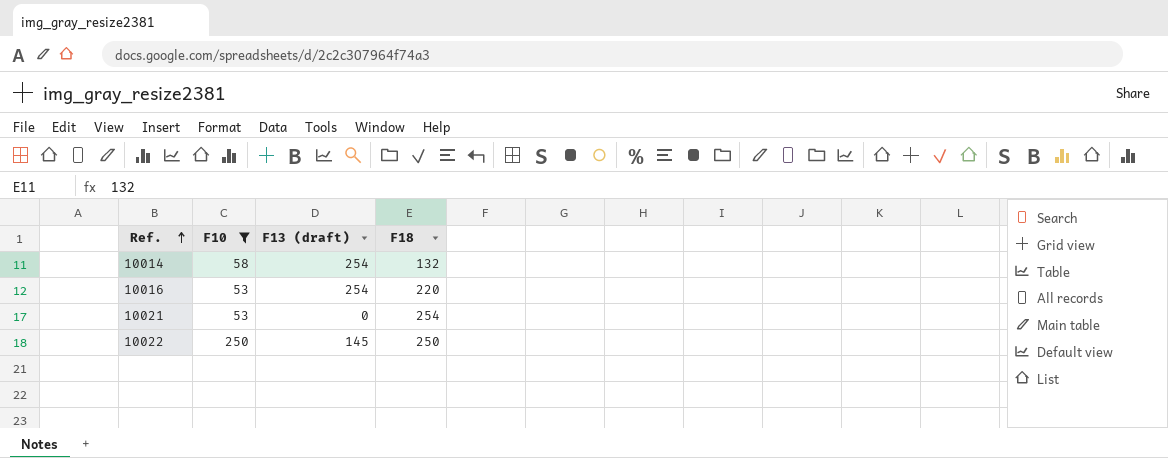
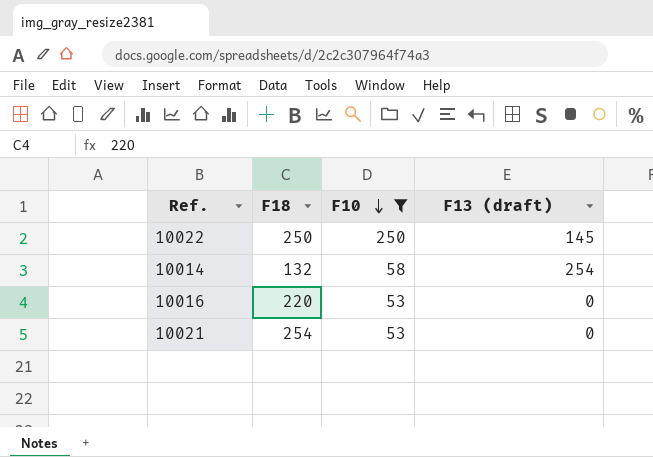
row order: Ref. ascending -> F10 descending
column F18 | position: 4 -> 2
10016 | F13 (draft): 254 -> 0

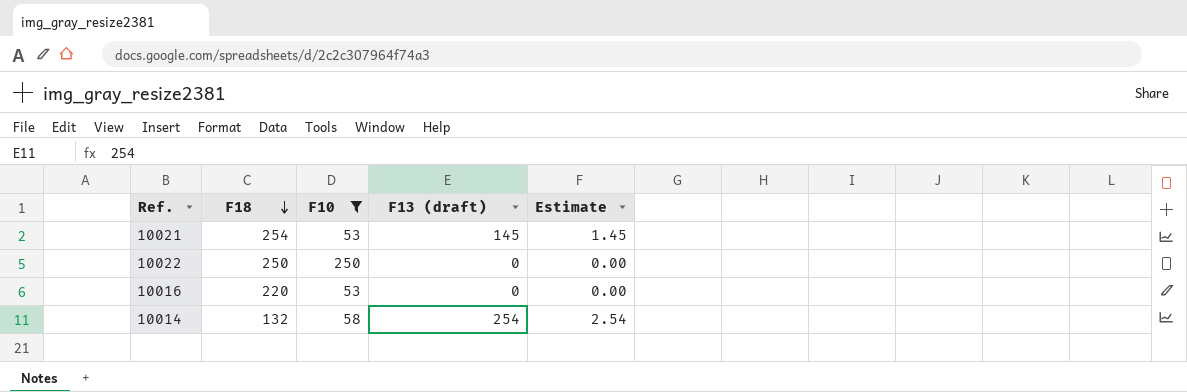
row order: F10 descending -> F18 descending
column Estimate | formula: none -> [F13 (draft)] * 0.01
10021 | F13 (draft): 0 -> 145
10022 | F13 (draft): 145 -> 0

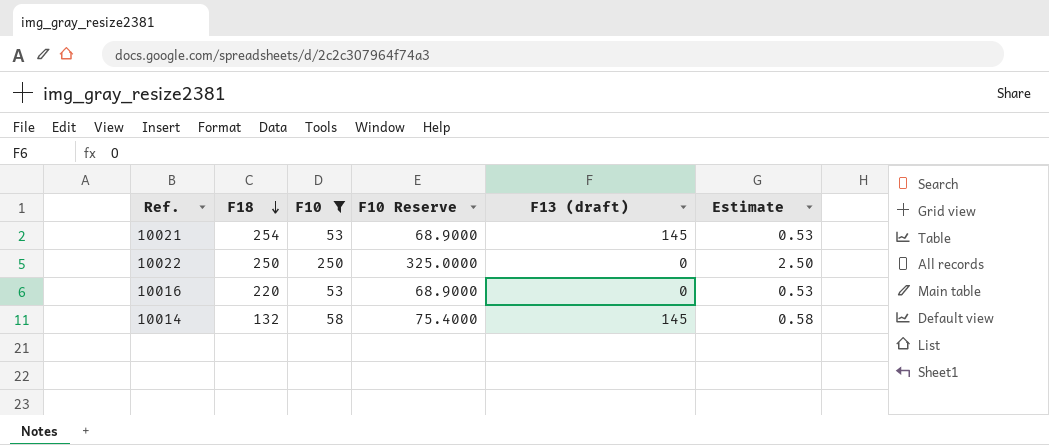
column F10 Reserve | formula: none -> [F10] * 1.3
column Estimate | formula: [F13 (draft)] * 0.01 -> [F10] * 0.01
10014 | F13 (draft): 254 -> 145

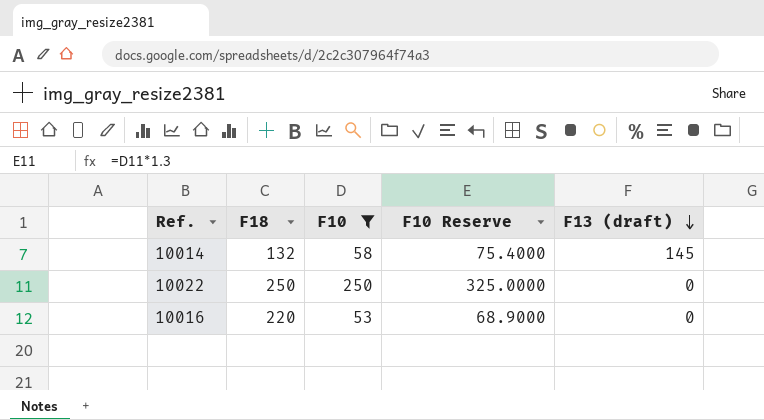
row order: F18 descending -> F13 (draft) descending
column Estimate | formula: [F10] * 0.01 -> none
row 10021: 254 | 53 | 68.9000 | 145 | 0.53 -> none

